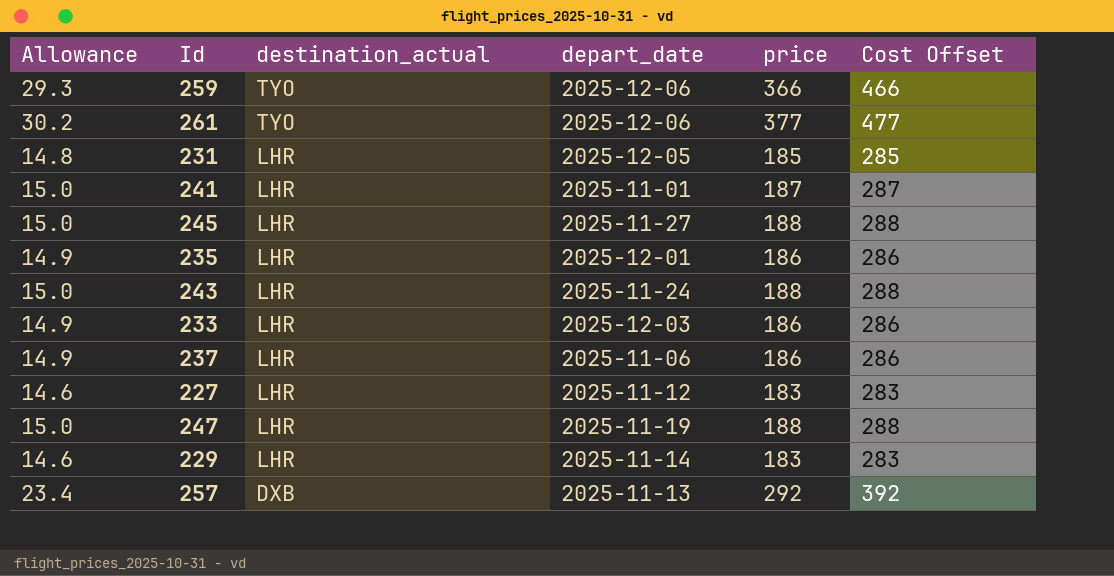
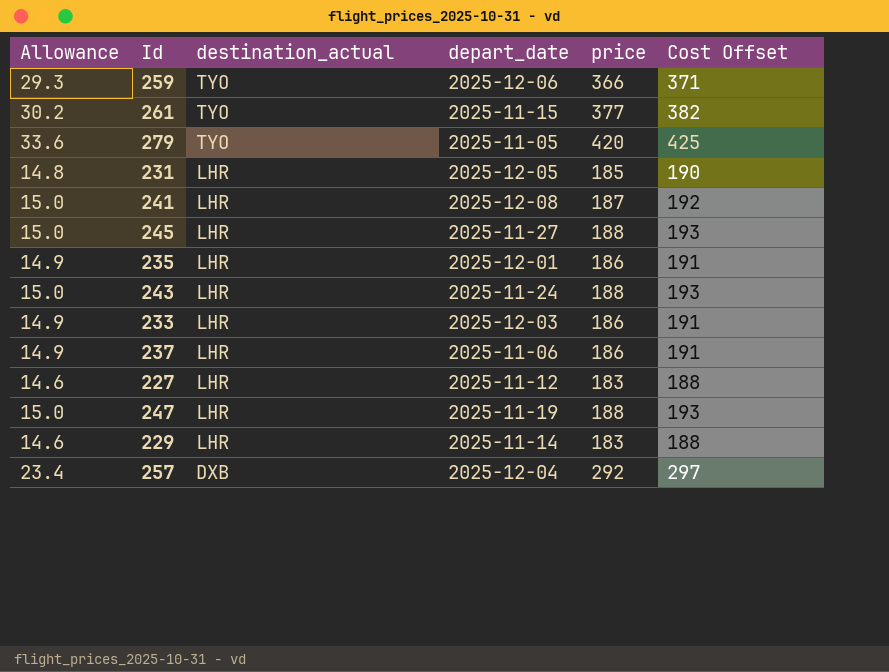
column Cost Offset | formula: [price] + 100 -> [price] + 5
261 | depart_date: 2025-12-06 -> 2025-11-15
row 279: none -> 33.6 | TYO | 2025-11-05 | 420 | 425
241 | depart_date: 2025-11-01 -> 2025-12-08
257 | depart_date: 2025-11-13 -> 2025-12-04

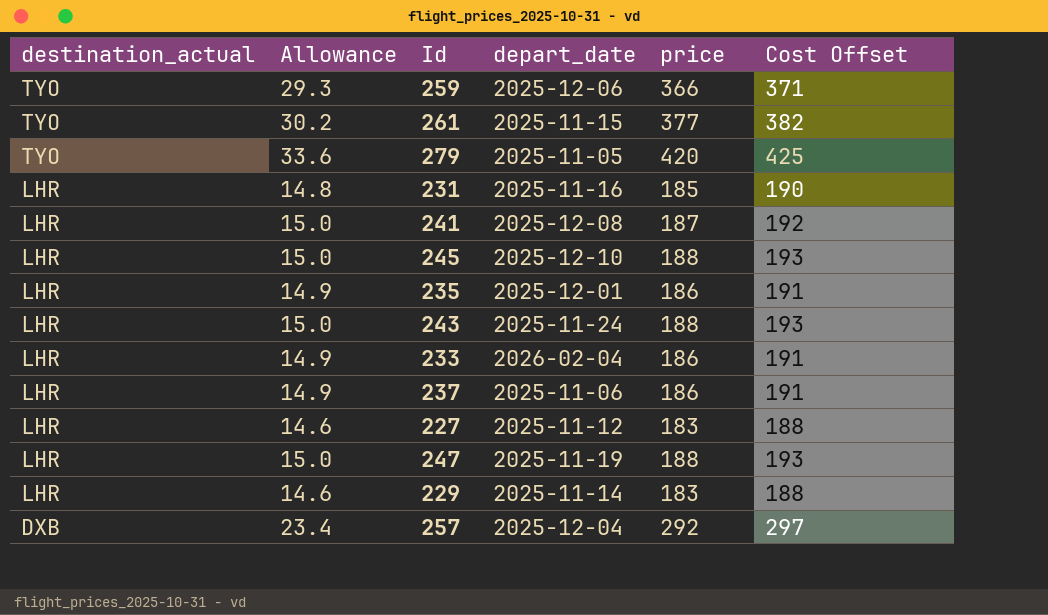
column destination_actual | position: 3 -> 1
231 | depart_date: 2025-12-05 -> 2025-11-16
245 | depart_date: 2025-11-27 -> 2025-12-10
233 | depart_date: 2025-12-03 -> 2026-02-04

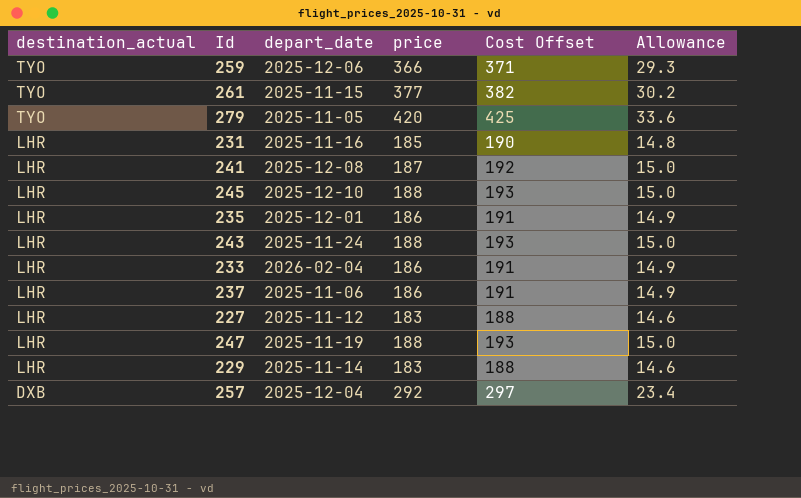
column Allowance | position: 2 -> 6

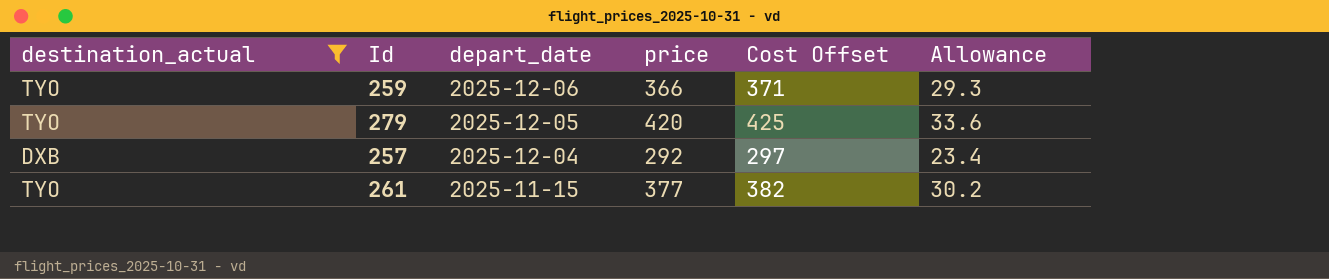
filter: none -> destination_actual != LHR
row order: destination_actual descending -> depart_date descending
279 | depart_date: 2025-11-05 -> 2025-12-05

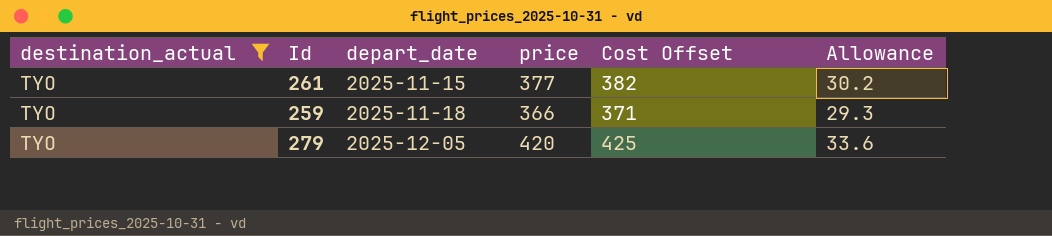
row order: depart_date descending -> depart_date ascending
row 257: DXB | 2025-12-04 | 292 | 297 | 23.4 -> none
259 | depart_date: 2025-12-06 -> 2025-11-18

